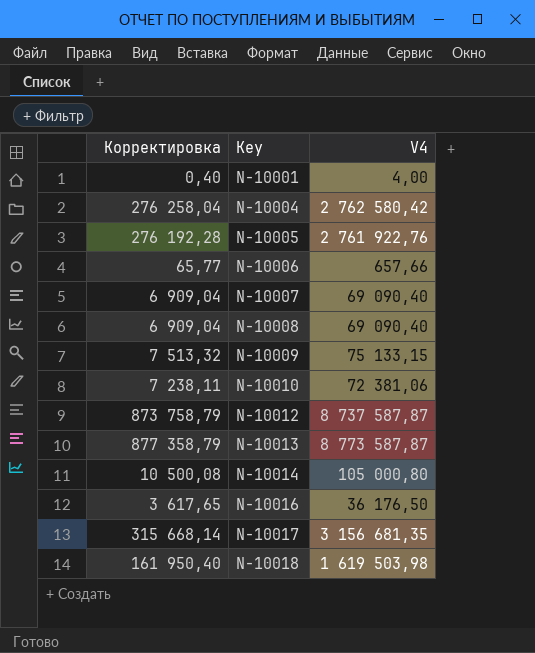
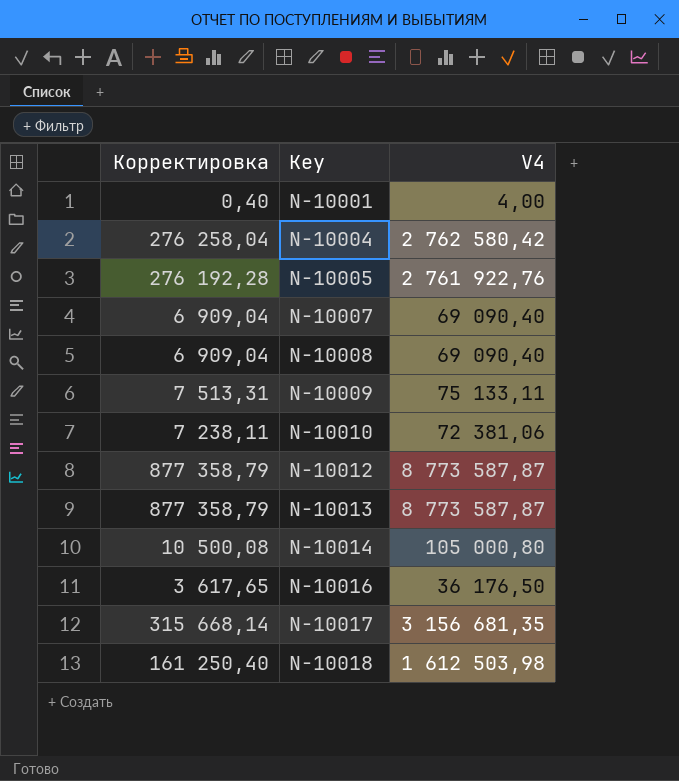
row N-10006: 65,77 | 657,66 -> none
N-10009 | Корректировка: 7 513,32 -> 7 513,31
N-10009 | V4: 75 133,15 -> 75 133,11
N-10012 | Корректировка: 873 758,79 -> 877 358,79
N-10012 | V4: 8 737 587,87 -> 8 773 587,87
N-10018 | Корректировка: 161 950,40 -> 161 250,40
N-10018 | V4: 1 619 503,98 -> 1 612 503,98

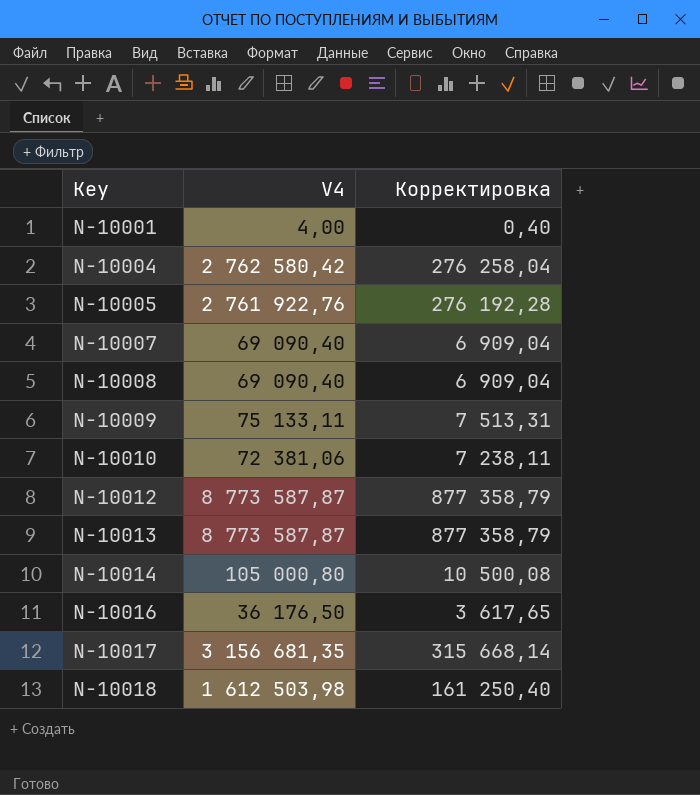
column Корректировка | position: 1 -> 3

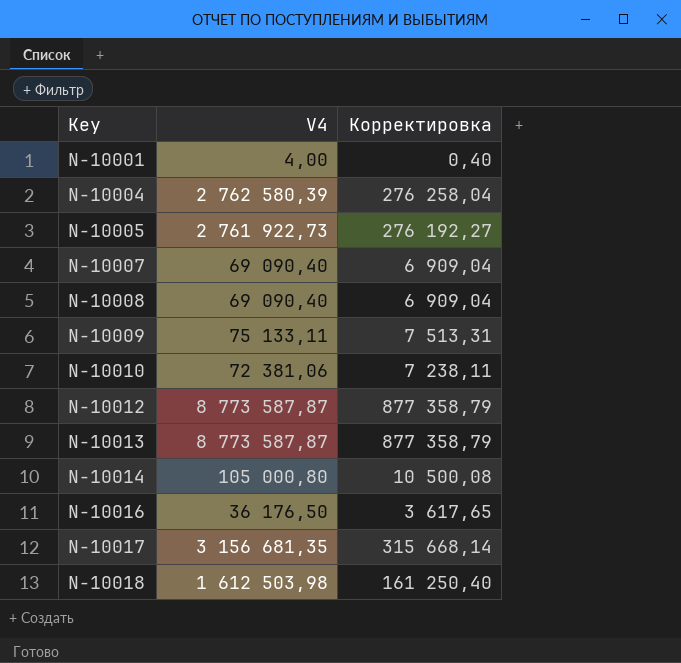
N-10004 | V4: 2 762 580,42 -> 2 762 580,39
N-10005 | V4: 2 761 922,76 -> 2 761 922,73
N-10005 | Корректировка: 276 192,28 -> 276 192,27

